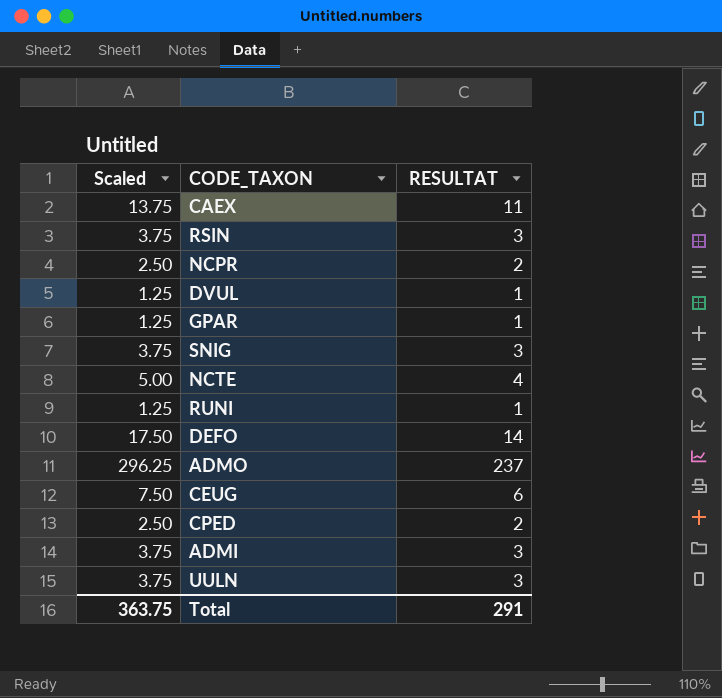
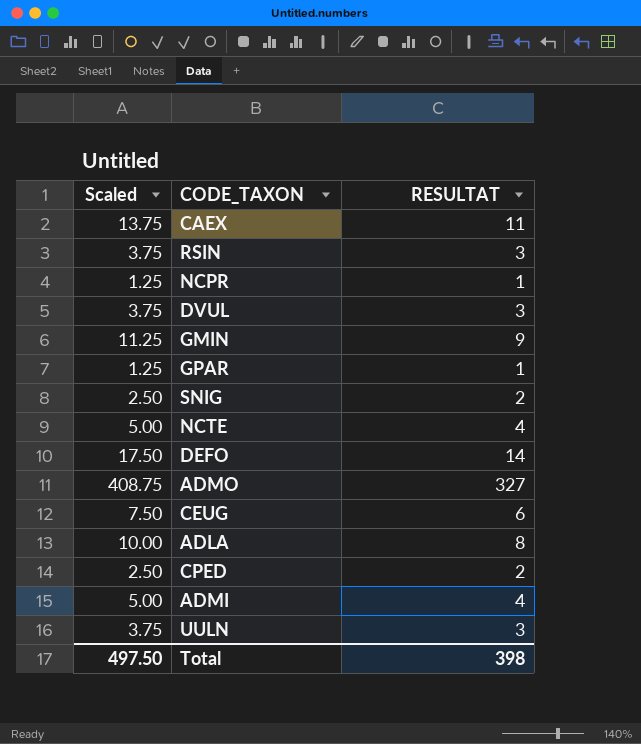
row RUNI: 1.25 | 1 -> none
NCPR | Scaled: 2.50 -> 1.25
NCPR | RESULTAT: 2 -> 1
DVUL | Scaled: 1.25 -> 3.75
DVUL | RESULTAT: 1 -> 3
row GMIN: none -> 11.25 | 9
SNIG | Scaled: 3.75 -> 2.50
SNIG | RESULTAT: 3 -> 2
ADMO | Scaled: 296.25 -> 408.75
ADMO | RESULTAT: 237 -> 327
row ADLA: none -> 10.00 | 8
ADMI | Scaled: 3.75 -> 5.00
ADMI | RESULTAT: 3 -> 4
Total | Scaled: 363.75 -> 497.50
Total | RESULTAT: 291 -> 398

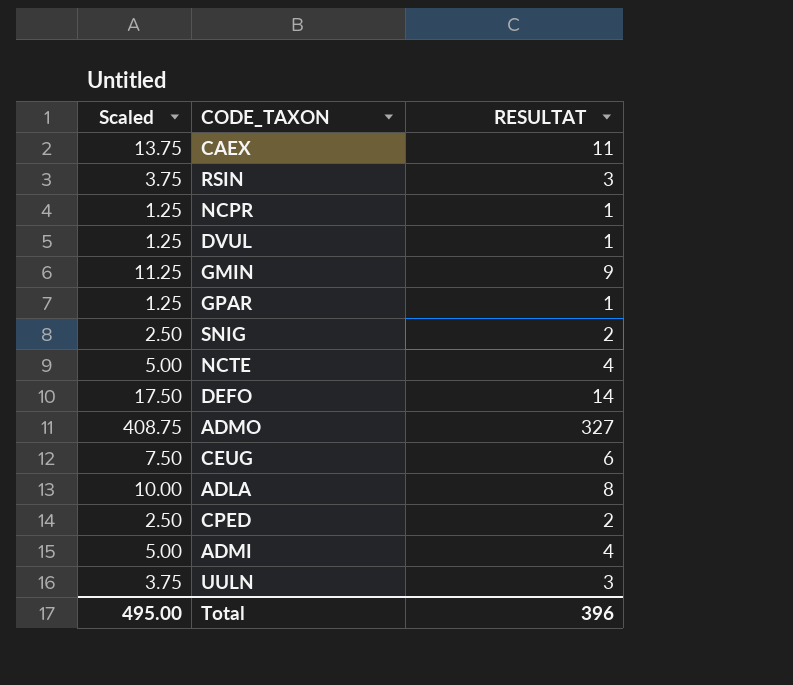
DVUL | Scaled: 3.75 -> 1.25
DVUL | RESULTAT: 3 -> 1
Total | Scaled: 497.50 -> 495.00
Total | RESULTAT: 398 -> 396

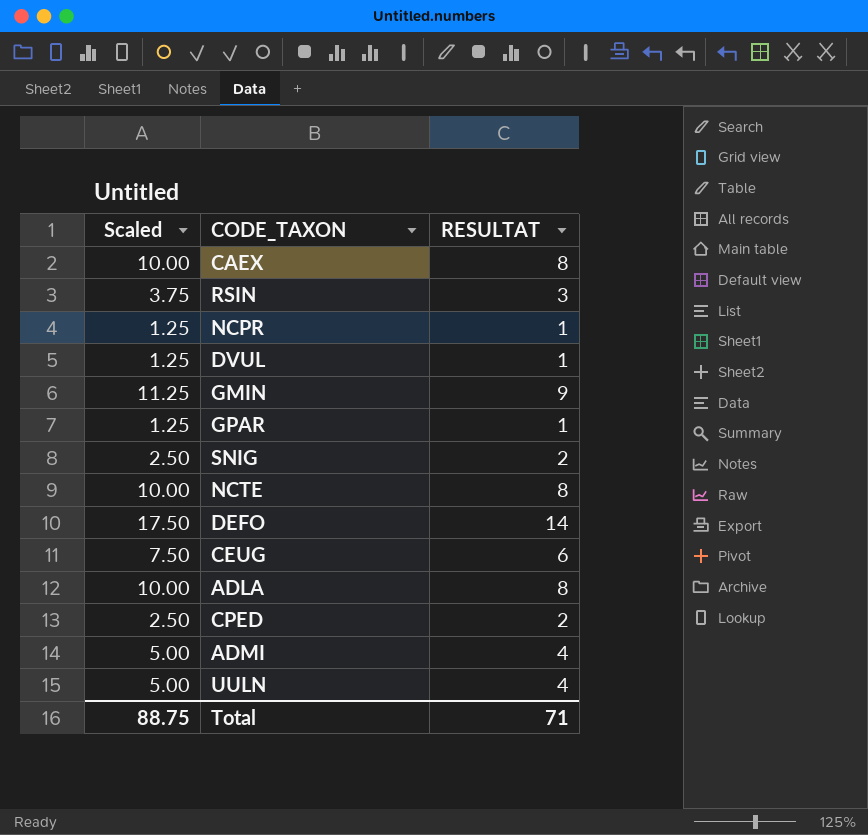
row ADMO: 408.75 | 327 -> none
CAEX | Scaled: 13.75 -> 10.00
CAEX | RESULTAT: 11 -> 8
NCTE | Scaled: 5.00 -> 10.00
NCTE | RESULTAT: 4 -> 8
UULN | Scaled: 3.75 -> 5.00
UULN | RESULTAT: 3 -> 4
Total | Scaled: 495.00 -> 88.75
Total | RESULTAT: 396 -> 71

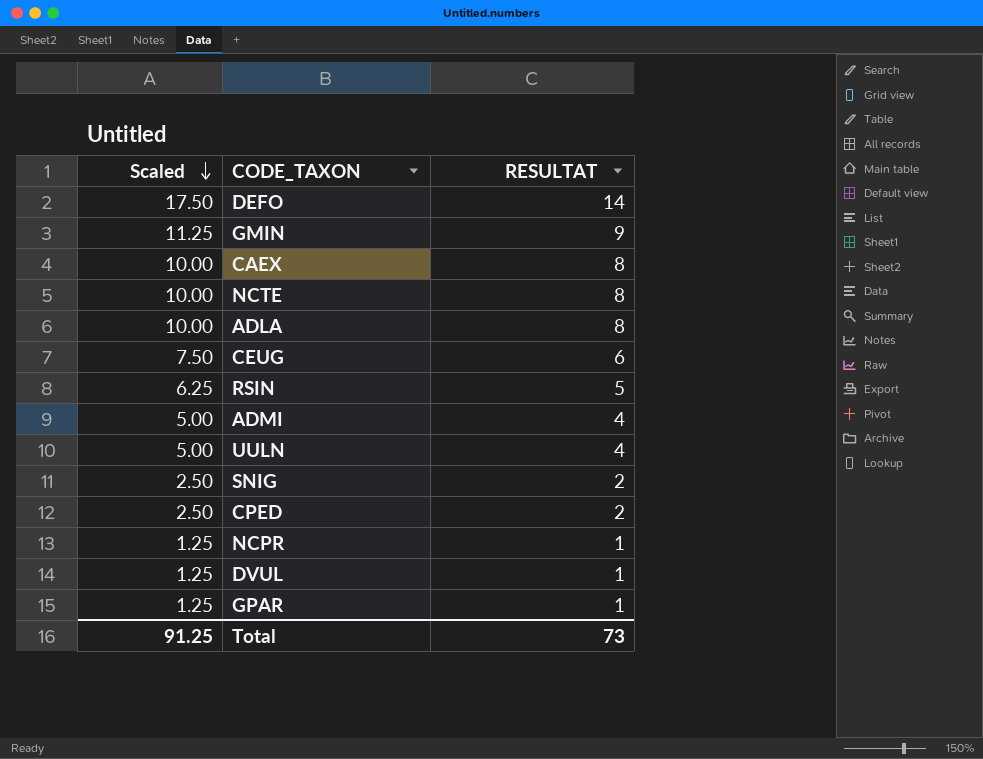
row order: none -> Scaled descending
RSIN | Scaled: 3.75 -> 6.25
RSIN | RESULTAT: 3 -> 5
Total | Scaled: 88.75 -> 91.25
Total | RESULTAT: 71 -> 73

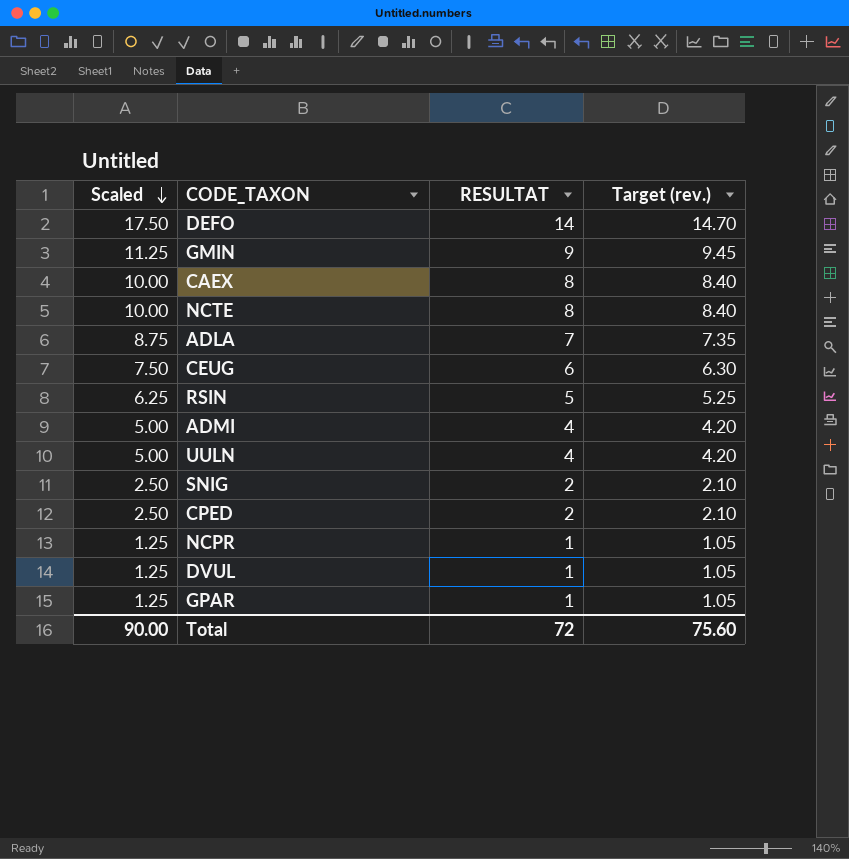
column Target (rev.) | formula: none -> [RESULTAT] * 1.05
ADLA | Scaled: 10.00 -> 8.75
ADLA | RESULTAT: 8 -> 7
Total | Scaled: 91.25 -> 90.00
Total | RESULTAT: 73 -> 72

